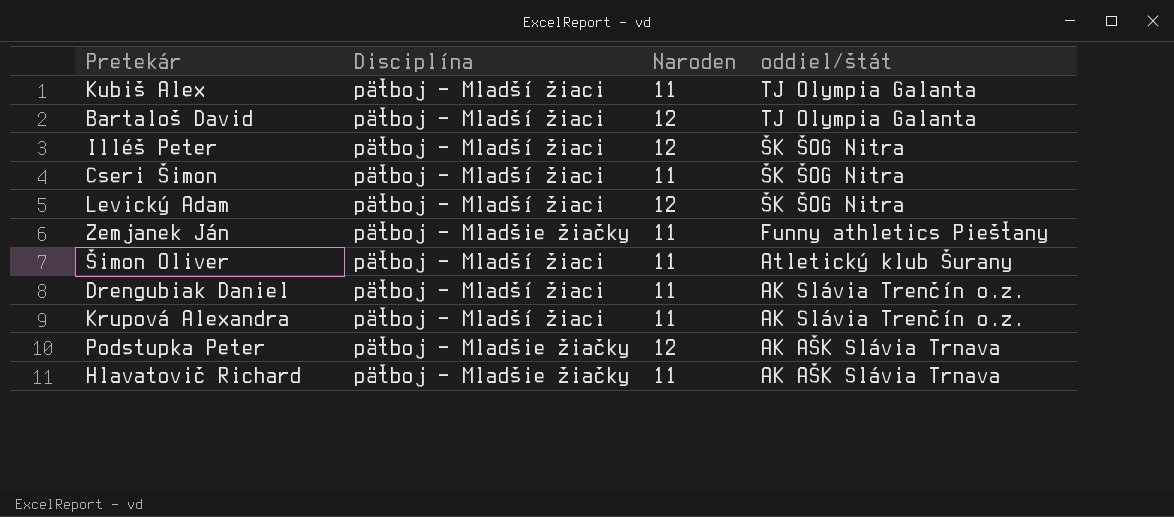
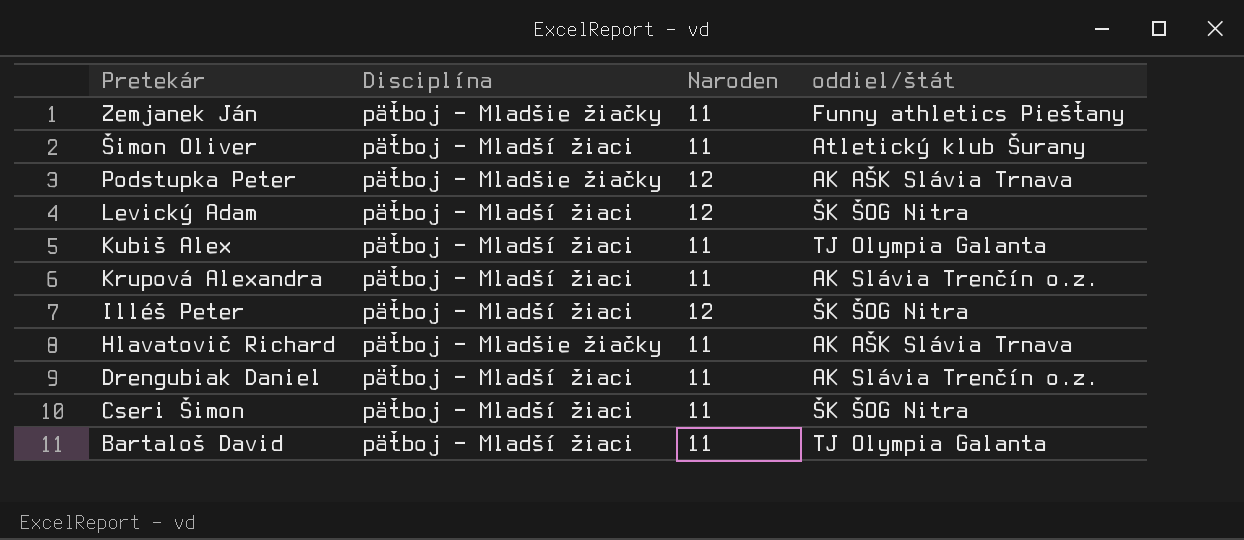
row order: oddiel/štát descending -> Pretekár descending
Bartaloš David | Naroden: 12 -> 11

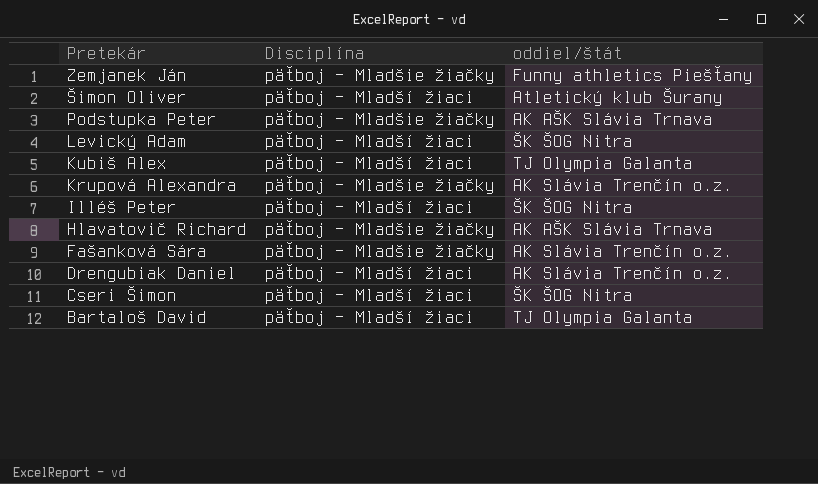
column Naroden | position: 3 -> none
Krupová Alexandra | Disciplína: päťboj - Mladší žiaci -> päťboj - Mladšie žiačky
row Fašanková Sára: none -> päťboj - Mladšie žiačky | AK Slávia Trenčín o.z.

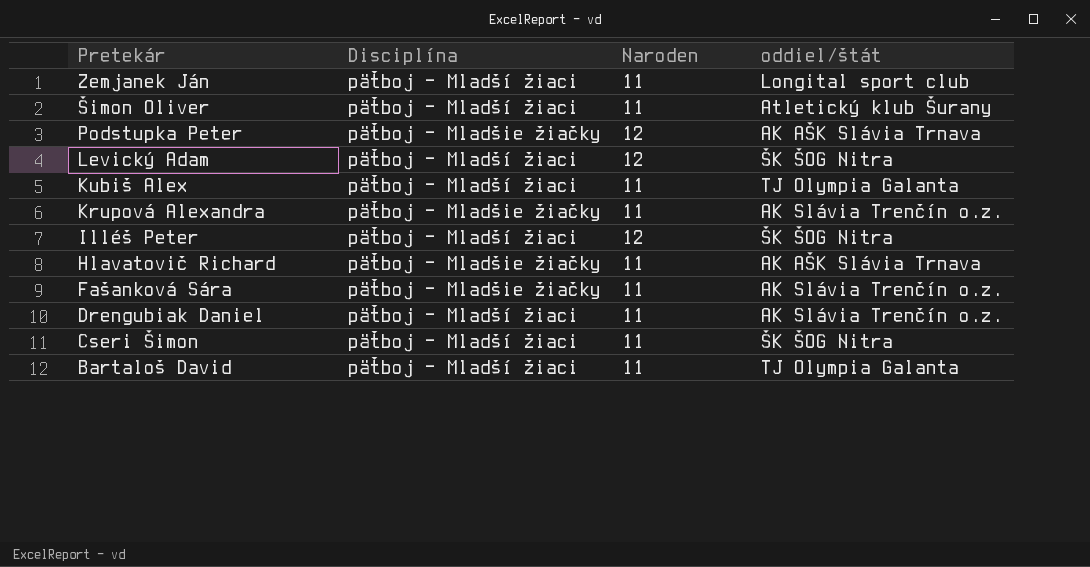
column Naroden | position: none -> 3
Zemjanek Ján | Disciplína: päťboj - Mladšie žiačky -> päťboj - Mladší žiaci
Zemjanek Ján | oddiel/štát: Funny athletics Piešťany -> Longital sport club

